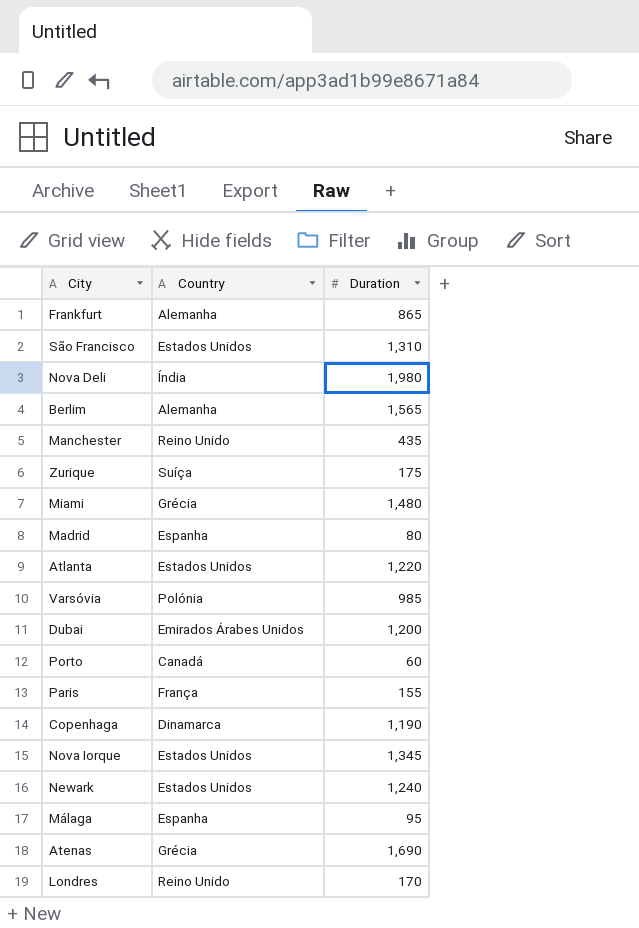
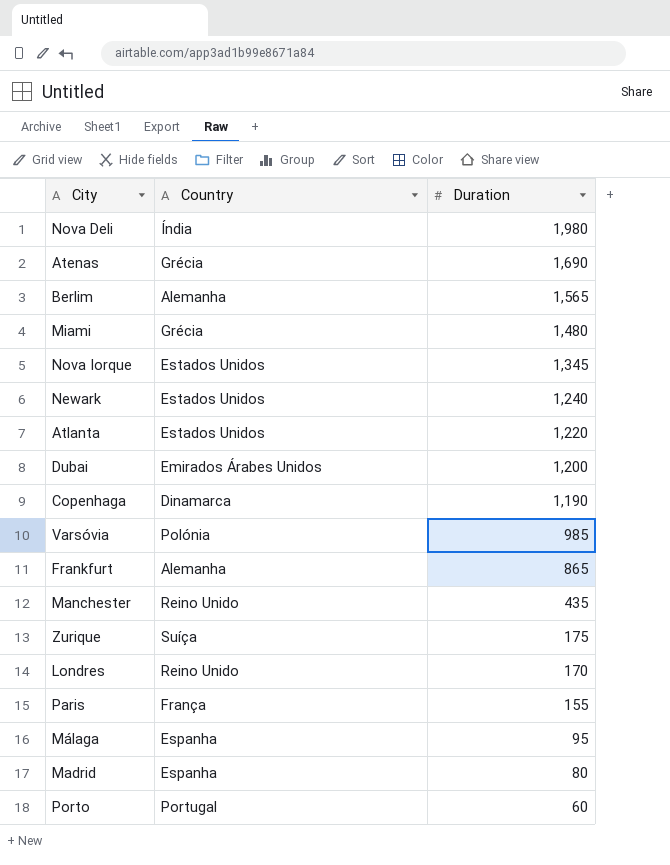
row order: none -> Duration descending
row São Francisco: Estados Unidos | 1,310 -> none
Porto | Country: Canadá -> Portugal

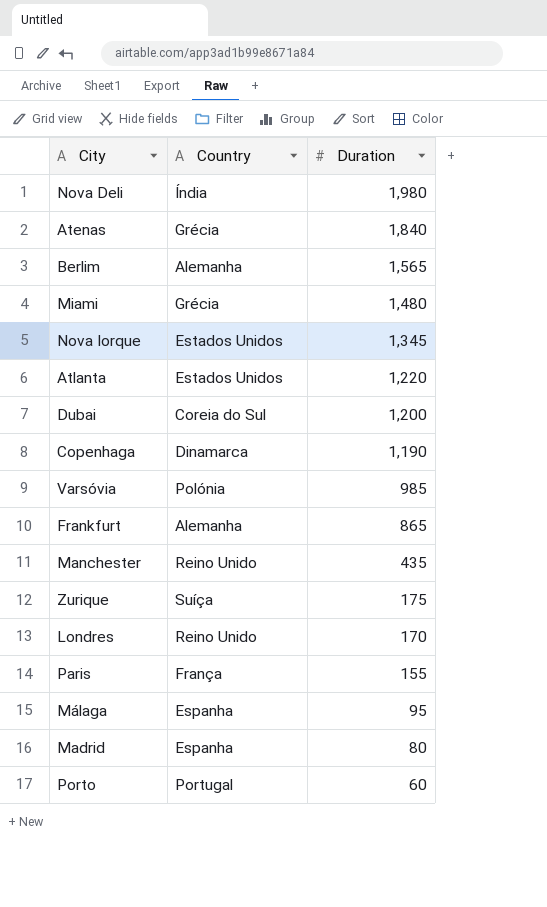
row Newark: Estados Unidos | 1,240 -> none
Atenas | Duration: 1,690 -> 1,840
Dubai | Country: Emirados Árabes Unidos -> Coreia do Sul

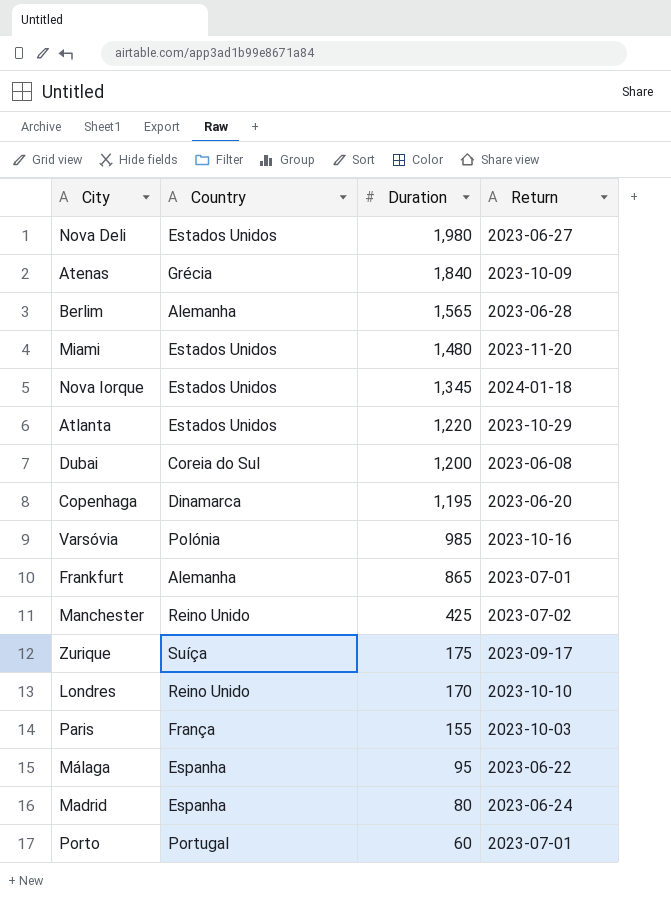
column Return | position: none -> 4
Nova Deli | Country: Índia -> Estados Unidos
Miami | Country: Grécia -> Estados Unidos
Copenhaga | Duration: 1,190 -> 1,195
Manchester | Duration: 435 -> 425

